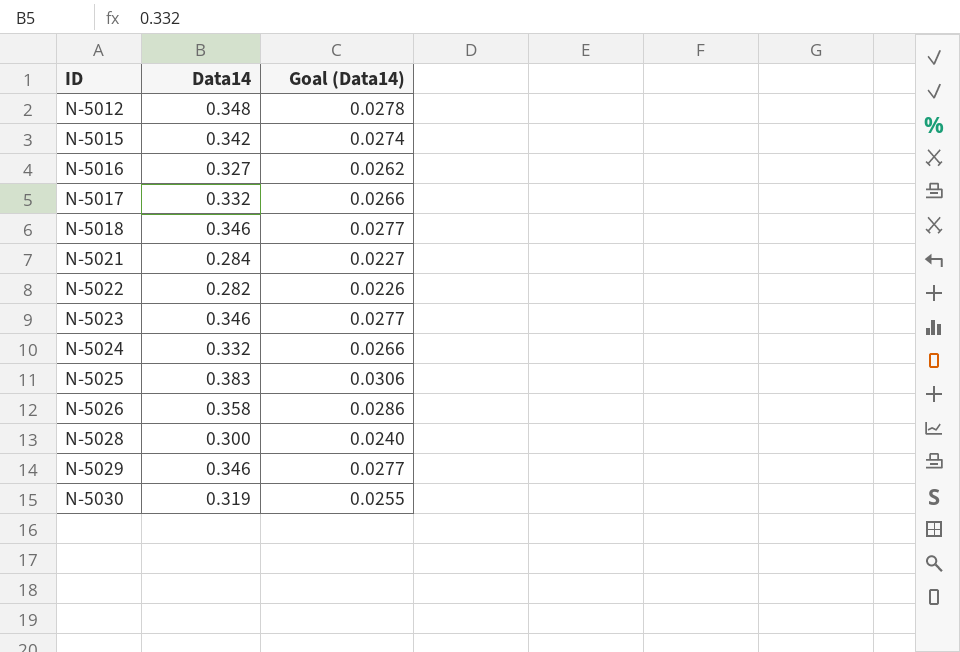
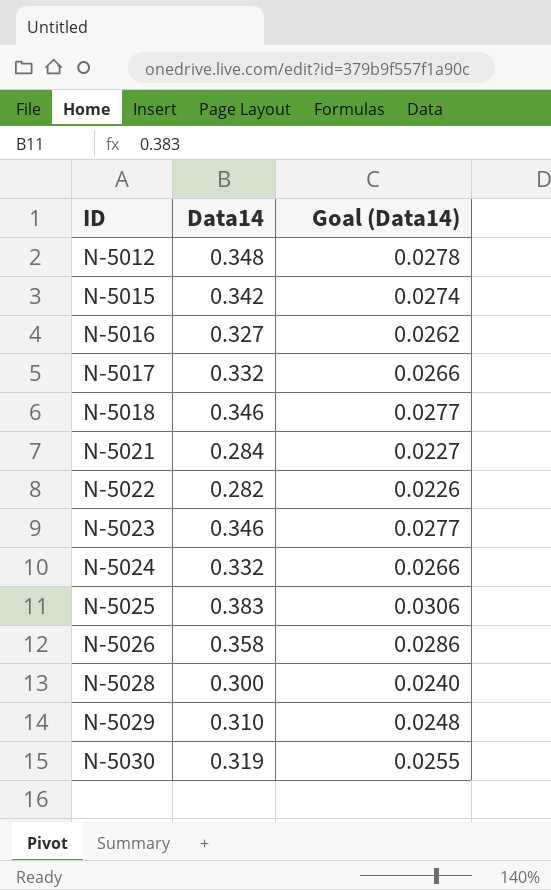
N-5029 | Data14: 0.346 -> 0.310
N-5029 | Goal (Data14): 0.0277 -> 0.0248

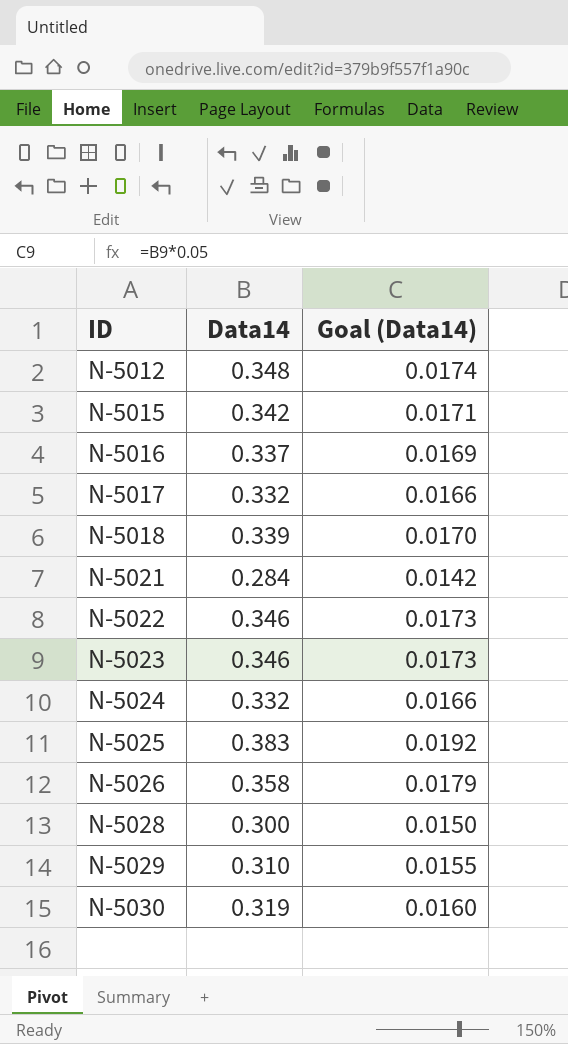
column Goal (Data14) | formula: [Data14] * 0.08 -> [Data14] * 0.05
N-5016 | Data14: 0.327 -> 0.337
N-5018 | Data14: 0.346 -> 0.339
N-5022 | Data14: 0.282 -> 0.346

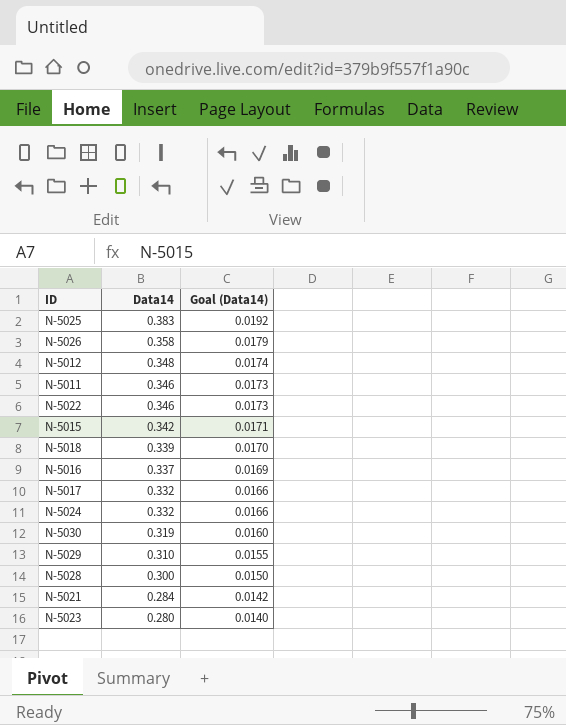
row order: ID ascending -> Data14 descending
row N-5011: none -> 0.346 | 0.0173
N-5023 | Data14: 0.346 -> 0.280
N-5023 | Goal (Data14): 0.0173 -> 0.0140

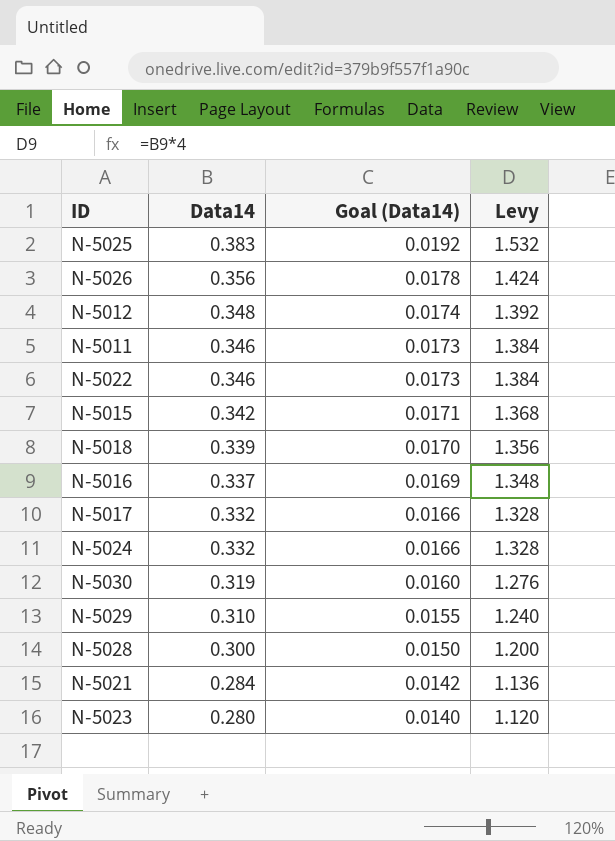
column Levy | formula: none -> [Data14] * 4
N-5026 | Data14: 0.358 -> 0.356
N-5026 | Goal (Data14): 0.0179 -> 0.0178

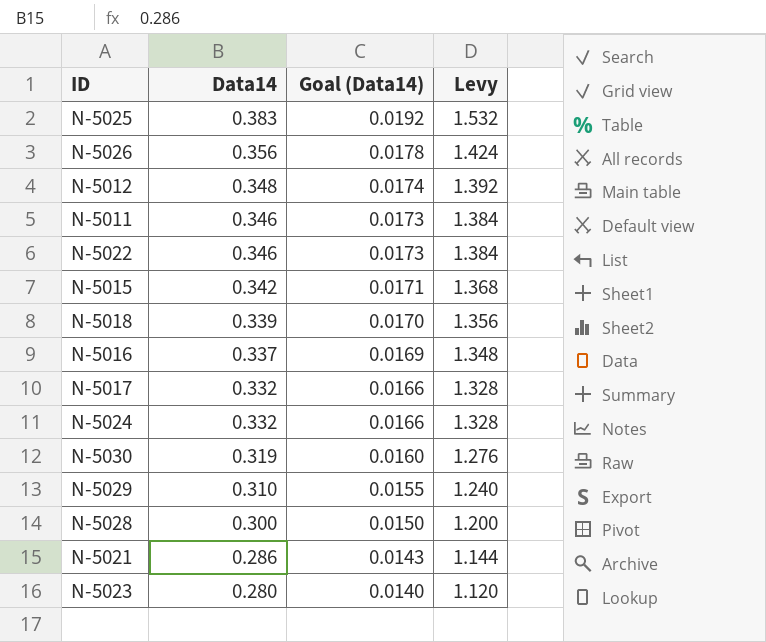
N-5021 | Data14: 0.284 -> 0.286
N-5021 | Goal (Data14): 0.0142 -> 0.0143
N-5021 | Levy: 1.136 -> 1.144

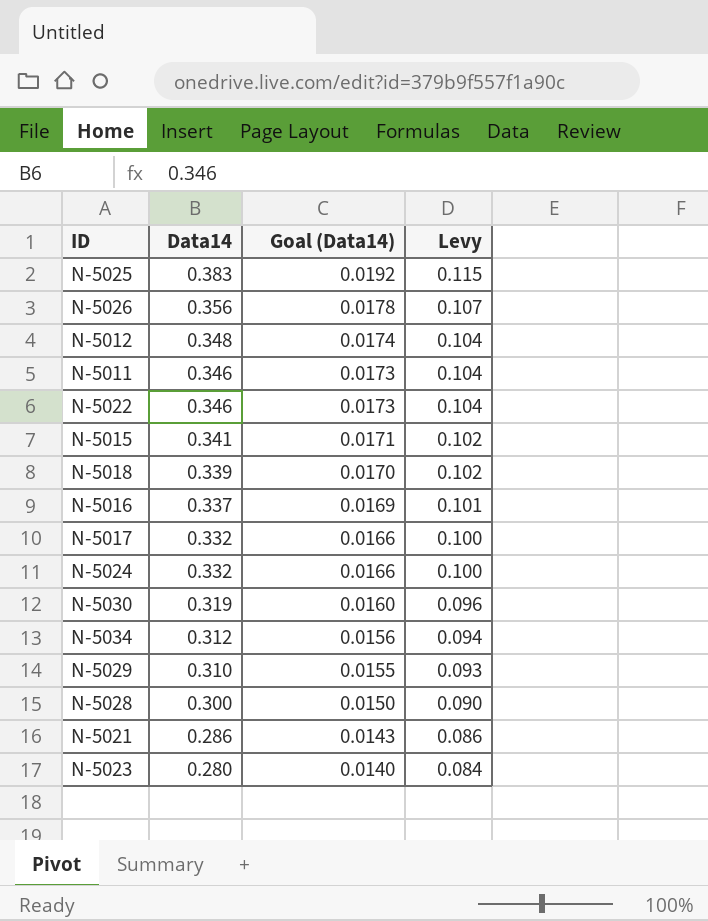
column Levy | formula: [Data14] * 4 -> [Data14] * 0.3
N-5015 | Data14: 0.342 -> 0.341
row N-5034: none -> 0.312 | 0.0156 | 0.094

